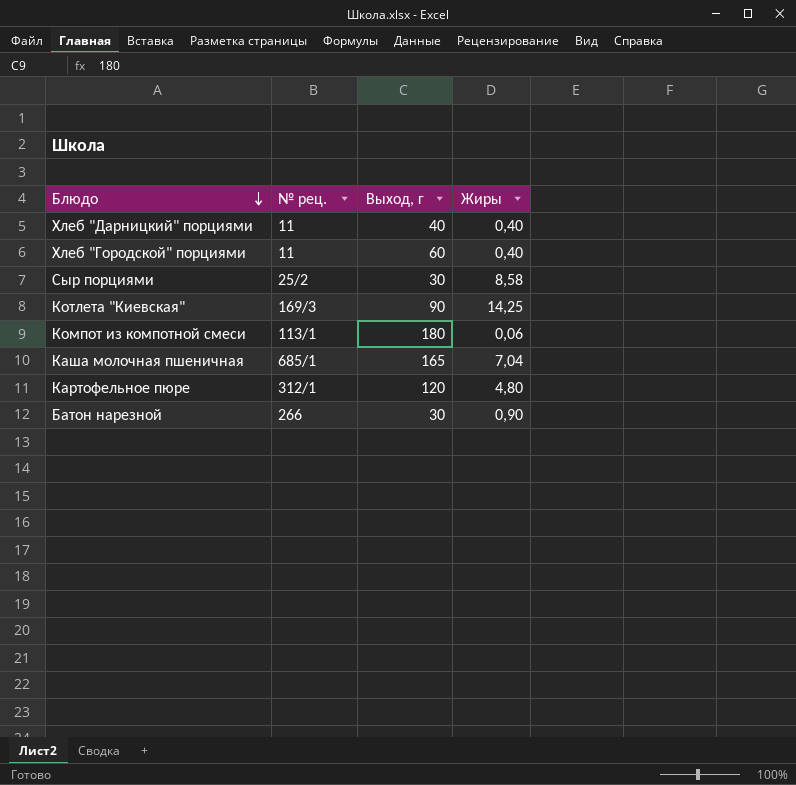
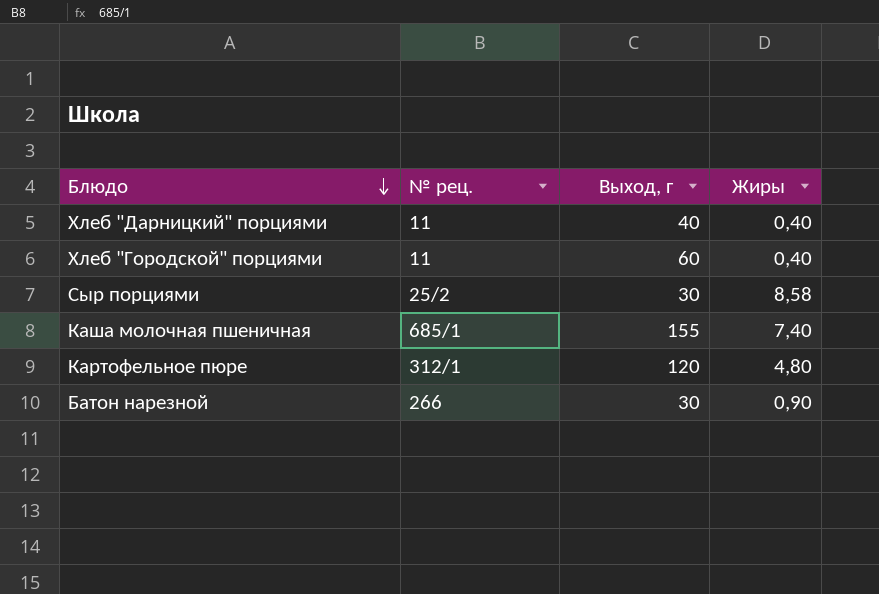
row Котлета "Киевская": 169/3 | 90 | 14,25 -> none
row Компот из компотной смеси: 113/1 | 180 | 0,06 -> none
Каша молочная пшеничная | Выход, г: 165 -> 155
Каша молочная пшеничная | Жиры: 7,04 -> 7,40

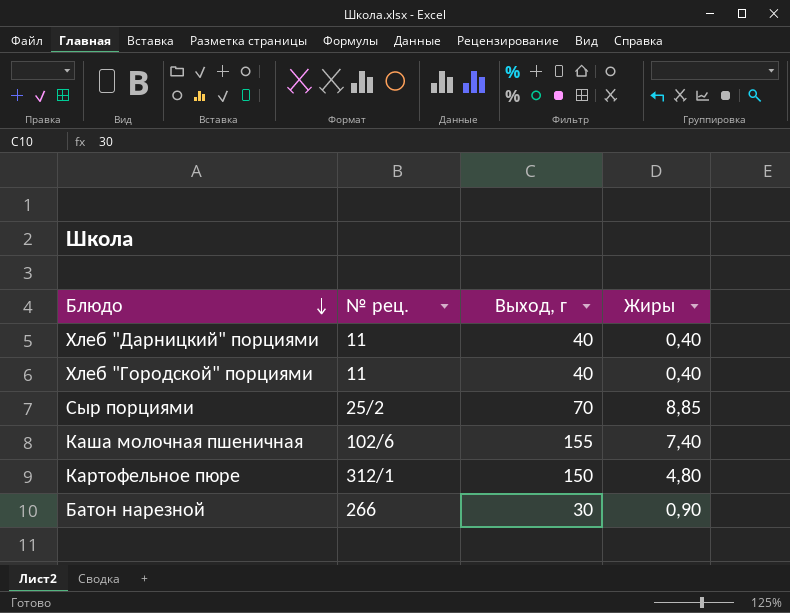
Хлеб "Городской" порциями | Выход, г: 60 -> 40
Сыр порциями | Выход, г: 30 -> 70
Сыр порциями | Жиры: 8,58 -> 8,85
Каша молочная пшеничная | № рец.: 685/1 -> 102/6
Картофельное пюре | Выход, г: 120 -> 150

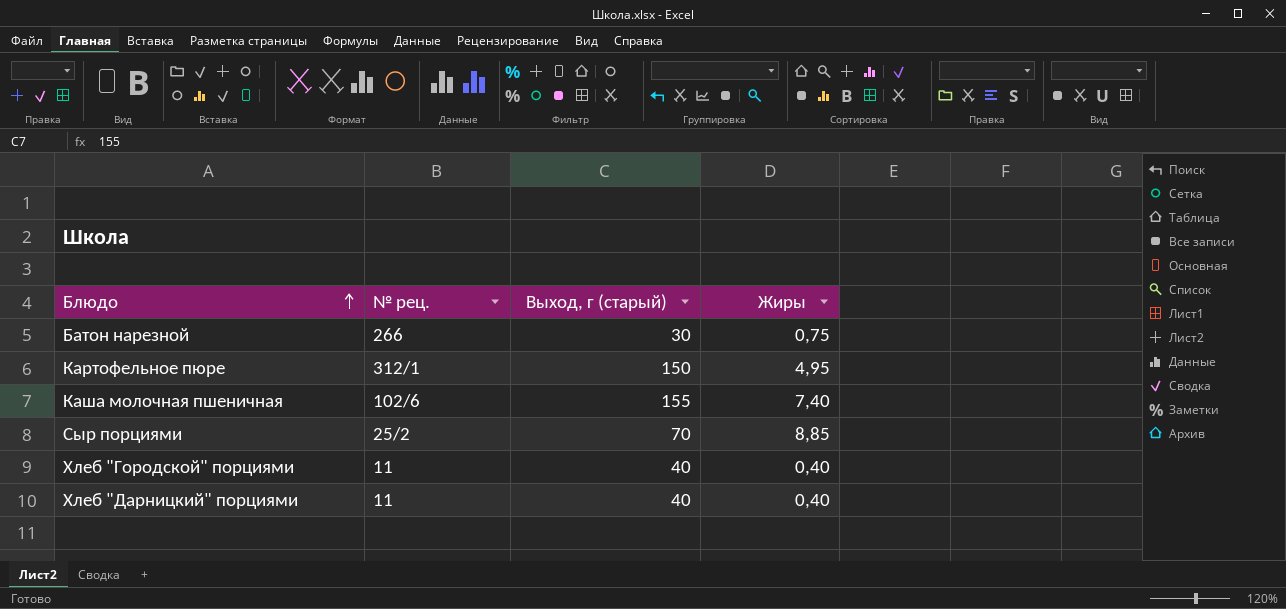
row order: Блюдо descending -> Блюдо ascending
column name: Выход, г -> Выход, г (старый)
Батон нарезной | Жиры: 0,90 -> 0,75
Картофельное пюре | Жиры: 4,80 -> 4,95

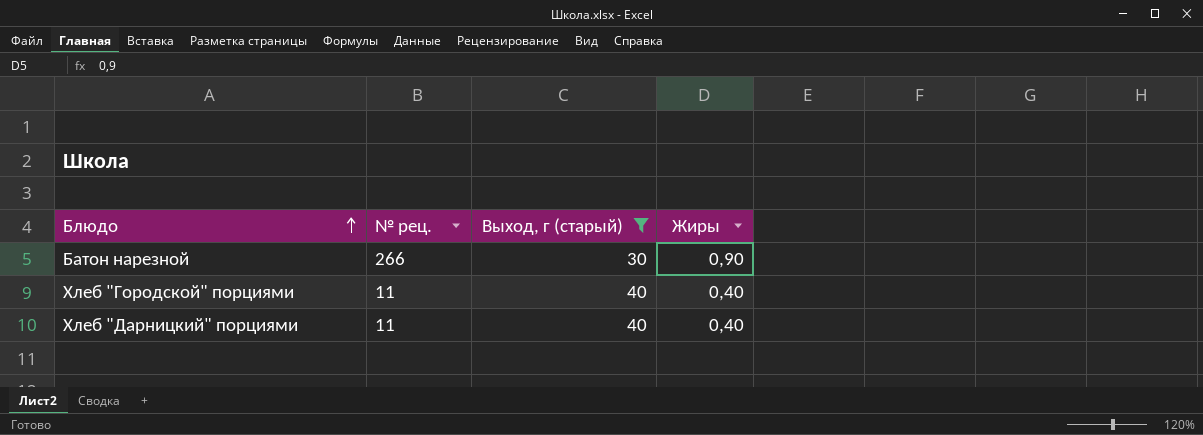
filter: none -> Выход, г (старый) <= 40
Батон нарезной | Жиры: 0,75 -> 0,90

